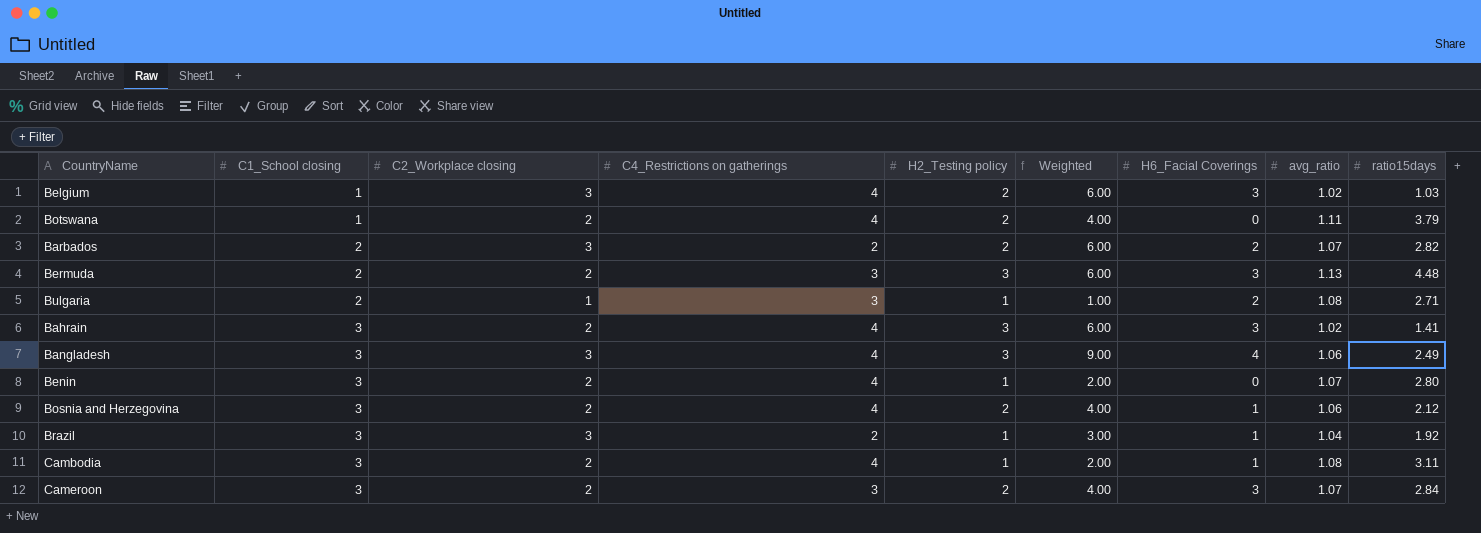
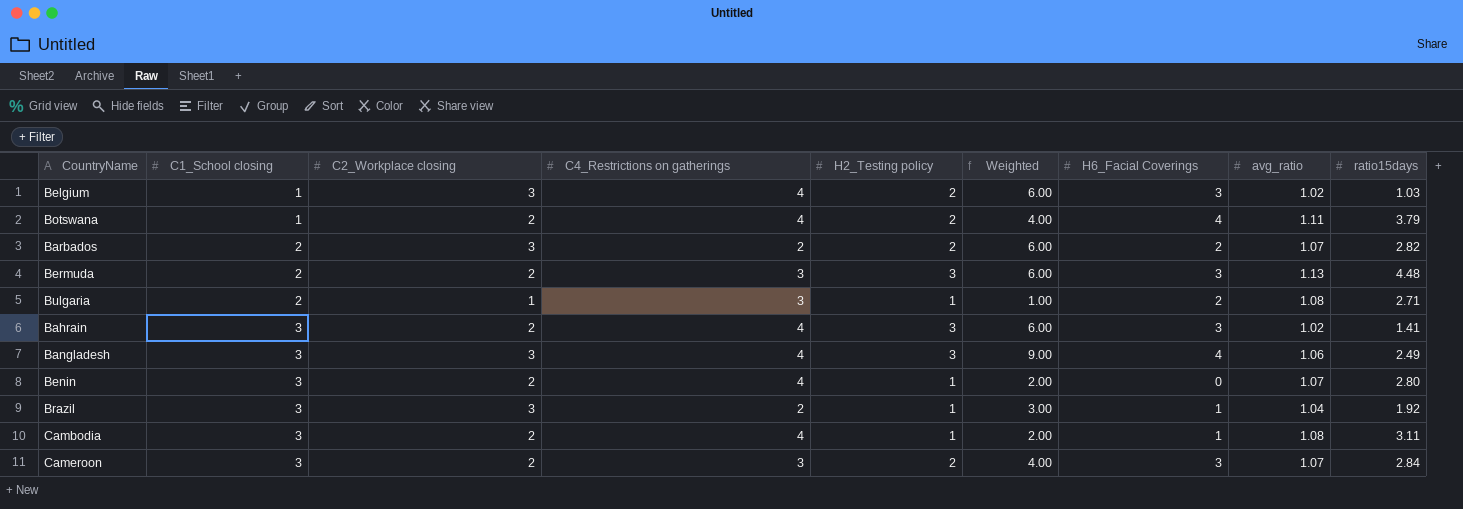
row Bosnia and Herzegovina: 3 | 2 | 4 | 2 | 4.00 | 1 | 1.06 | 2.12 -> none
Botswana | H6_Facial Coverings: 0 -> 4

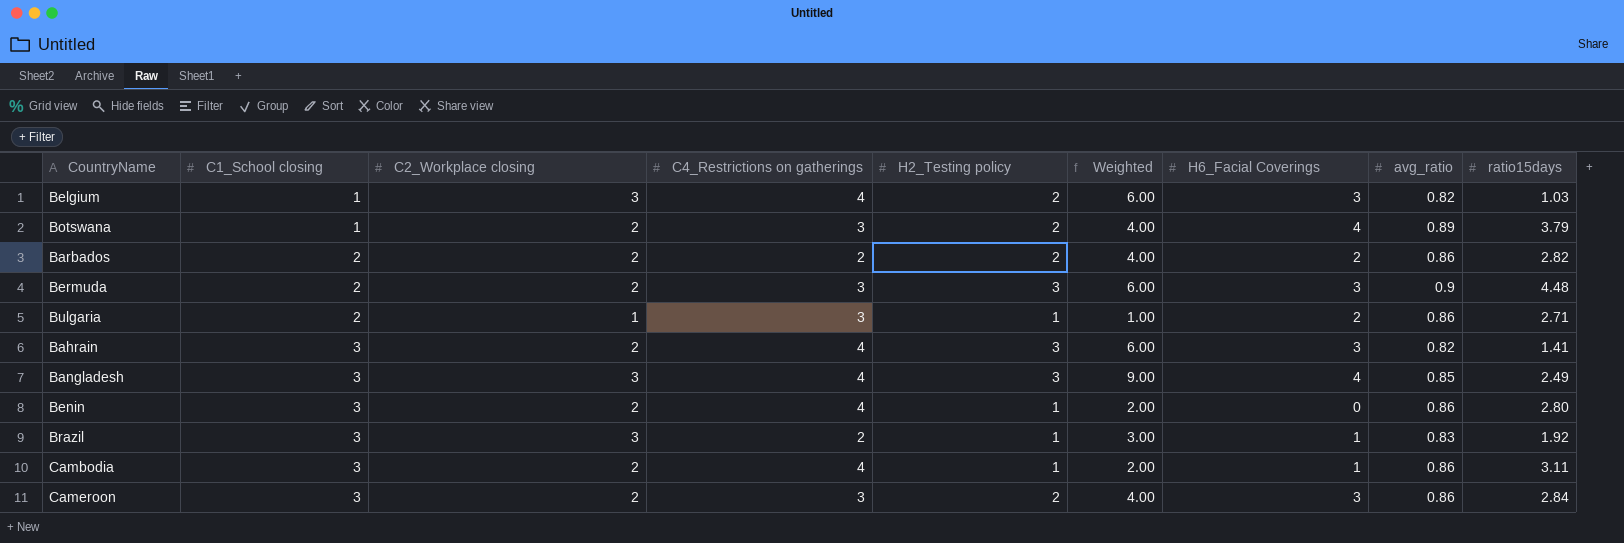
Belgium | avg_ratio: 1.02 -> 0.82
Botswana | C4_Restrictions on gatherings: 4 -> 3
Botswana | avg_ratio: 1.11 -> 0.89
Barbados | C2_Workplace closing: 3 -> 2
Barbados | Weighted: 6.00 -> 4.00
Barbados | avg_ratio: 1.07 -> 0.86
Bermuda | avg_ratio: 1.13 -> 0.9
Bulgaria | avg_ratio: 1.08 -> 0.86
Bahrain | avg_ratio: 1.02 -> 0.82
Bangladesh | avg_ratio: 1.06 -> 0.85
Benin | avg_ratio: 1.07 -> 0.86
Brazil | avg_ratio: 1.04 -> 0.83
Cambodia | avg_ratio: 1.08 -> 0.86
Cameroon | avg_ratio: 1.07 -> 0.86

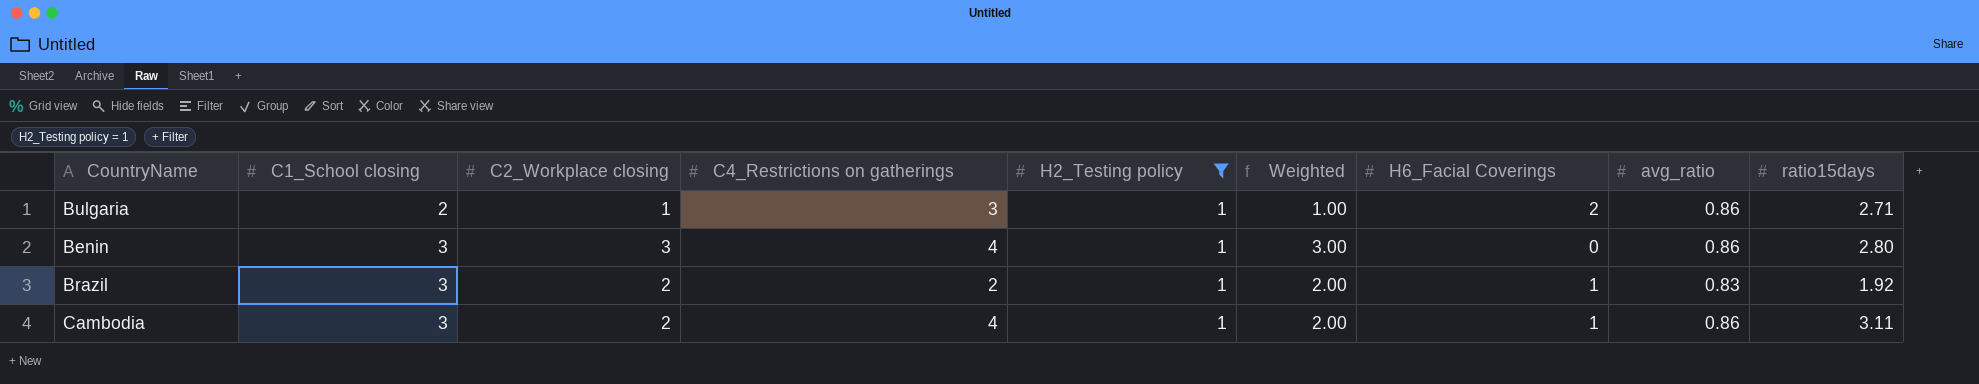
filter: none -> H2_Testing policy = 1
Benin | C2_Workplace closing: 2 -> 3
Benin | Weighted: 2.00 -> 3.00
Brazil | C2_Workplace closing: 3 -> 2
Brazil | Weighted: 3.00 -> 2.00

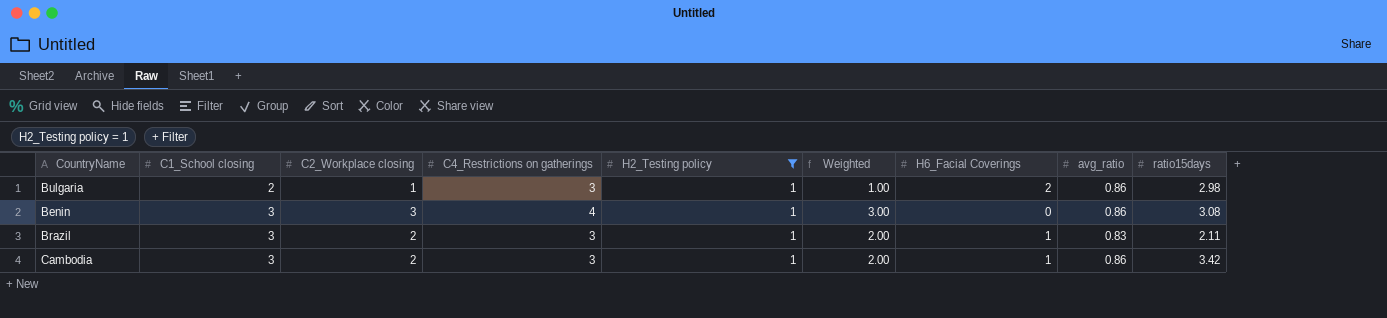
Bulgaria | ratio15days: 2.71 -> 2.98
Benin | ratio15days: 2.80 -> 3.08
Brazil | C4_Restrictions on gatherings: 2 -> 3
Brazil | ratio15days: 1.92 -> 2.11
Cambodia | C4_Restrictions on gatherings: 4 -> 3
Cambodia | ratio15days: 3.11 -> 3.42

